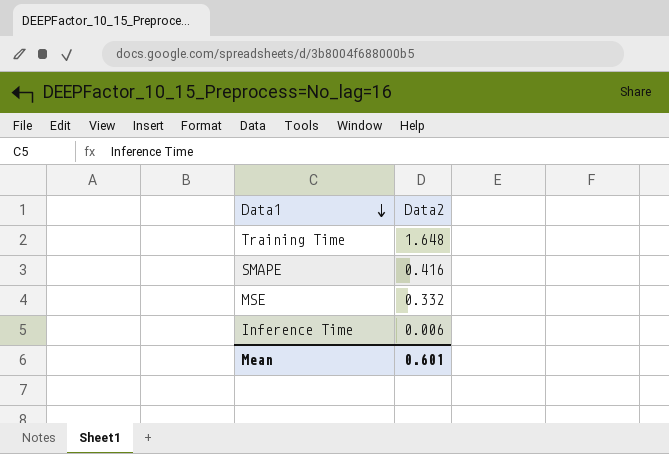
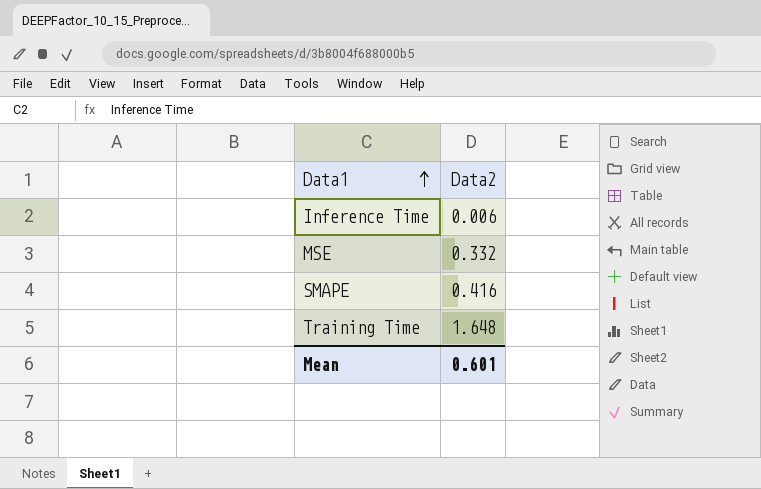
row order: Data1 descending -> Data1 ascending

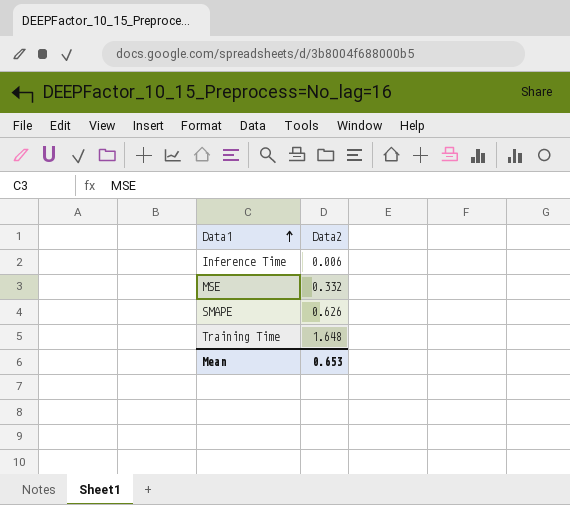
SMAPE | Data2: 0.416 -> 0.626
Mean | Data2: 0.601 -> 0.653

